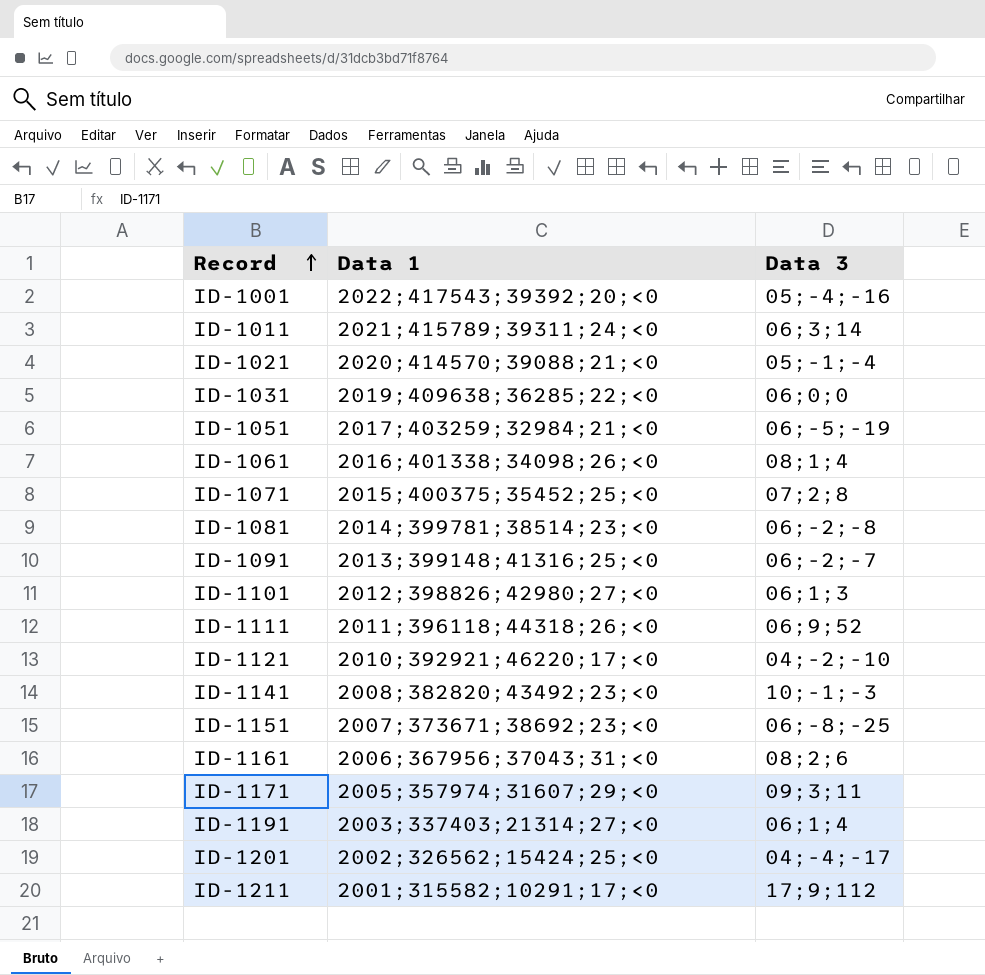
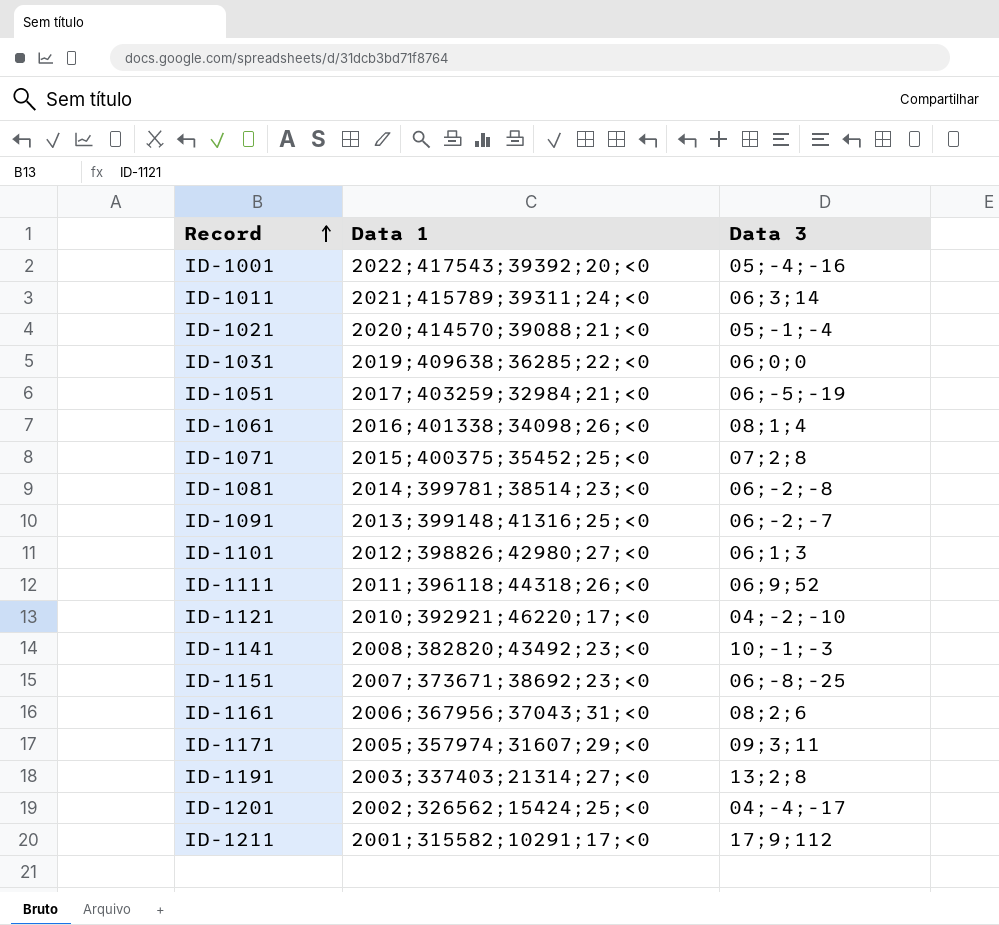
ID-1191 | Data 3: 06;1;4 -> 13;2;8

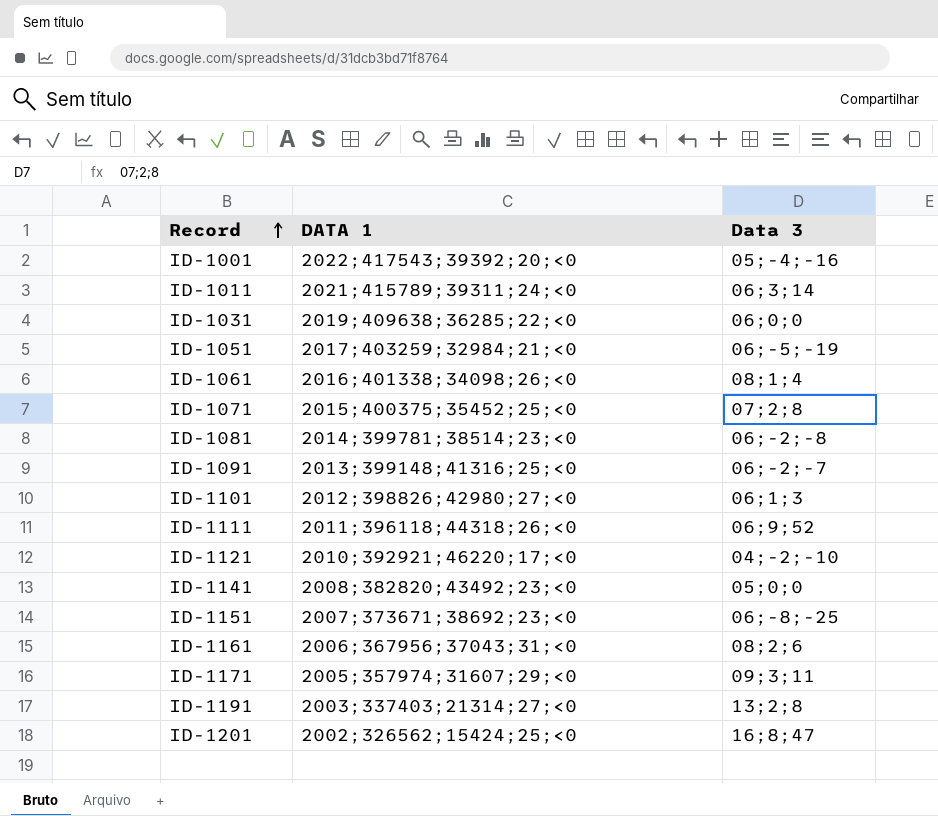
column name: Data 1 -> DATA 1
row ID-1021: 2020;414570;39088;21;<0 | 05;-1;-4 -> none
row ID-1211: 2001;315582;10291;17;<0 | 17;9;112 -> none
ID-1141 | Data 3: 10;-1;-3 -> 05;0;0
ID-1201 | Data 3: 04;-4;-17 -> 16;8;47

